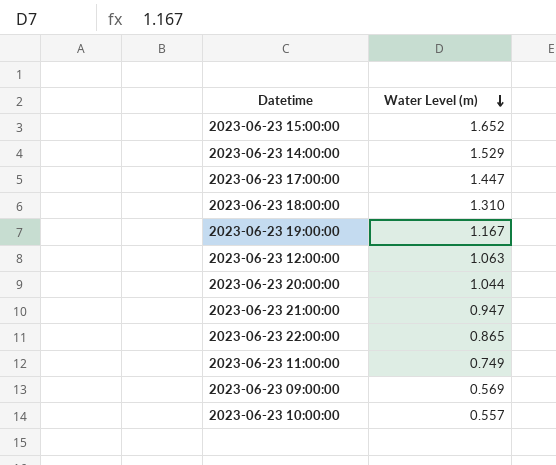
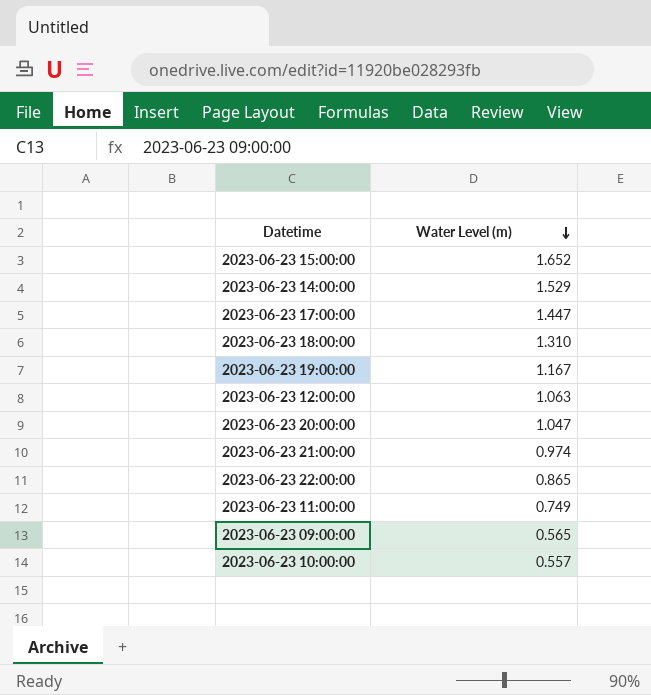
2023-06-23 20:00:00 | Water Level (m): 1.044 -> 1.047
2023-06-23 21:00:00 | Water Level (m): 0.947 -> 0.974
2023-06-23 09:00:00 | Water Level (m): 0.569 -> 0.565

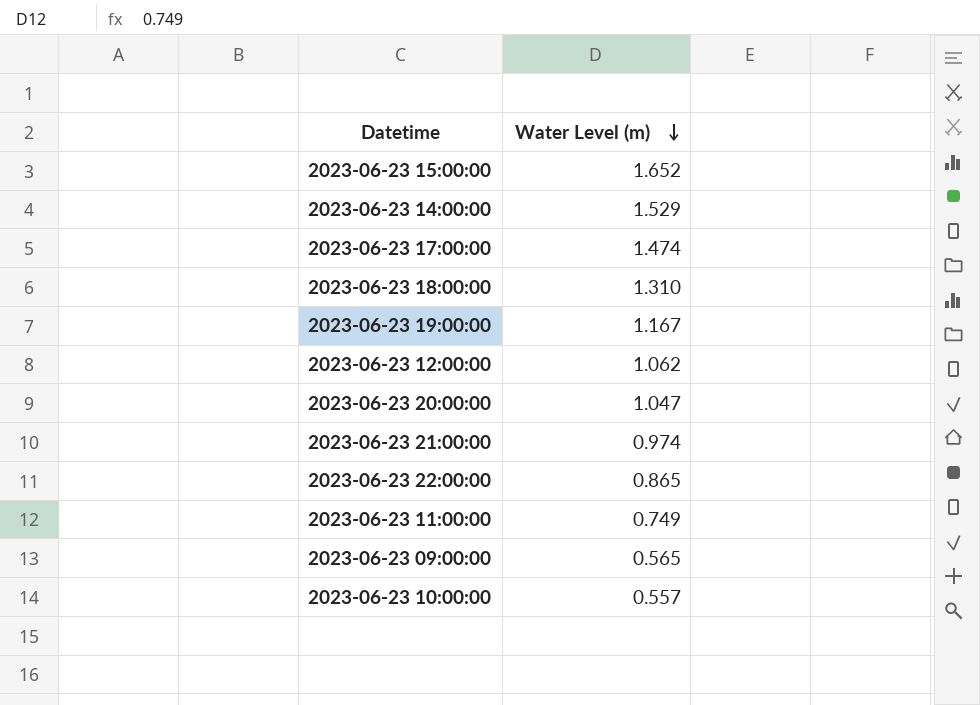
2023-06-23 17:00:00 | Water Level (m): 1.447 -> 1.474
2023-06-23 12:00:00 | Water Level (m): 1.063 -> 1.062

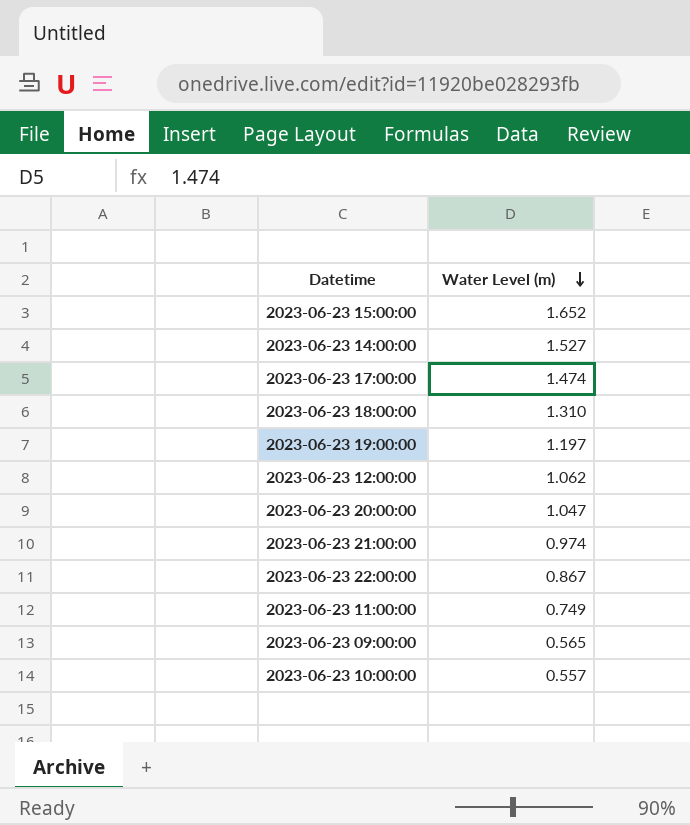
2023-06-23 14:00:00 | Water Level (m): 1.529 -> 1.527
2023-06-23 19:00:00 | Water Level (m): 1.167 -> 1.197
2023-06-23 22:00:00 | Water Level (m): 0.865 -> 0.867

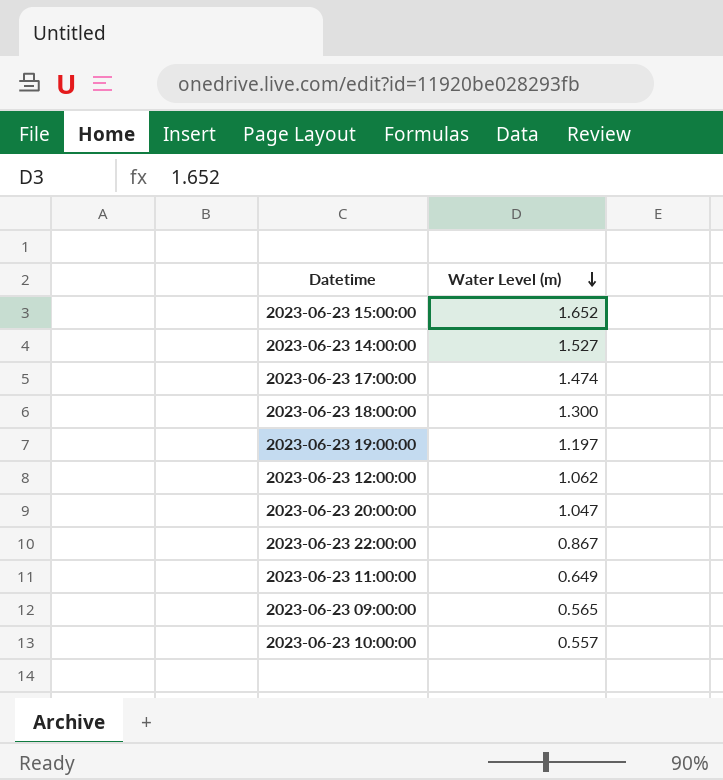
row 2023-06-23 21:00:00: 0.974 -> none
2023-06-23 18:00:00 | Water Level (m): 1.310 -> 1.300
2023-06-23 11:00:00 | Water Level (m): 0.749 -> 0.649

